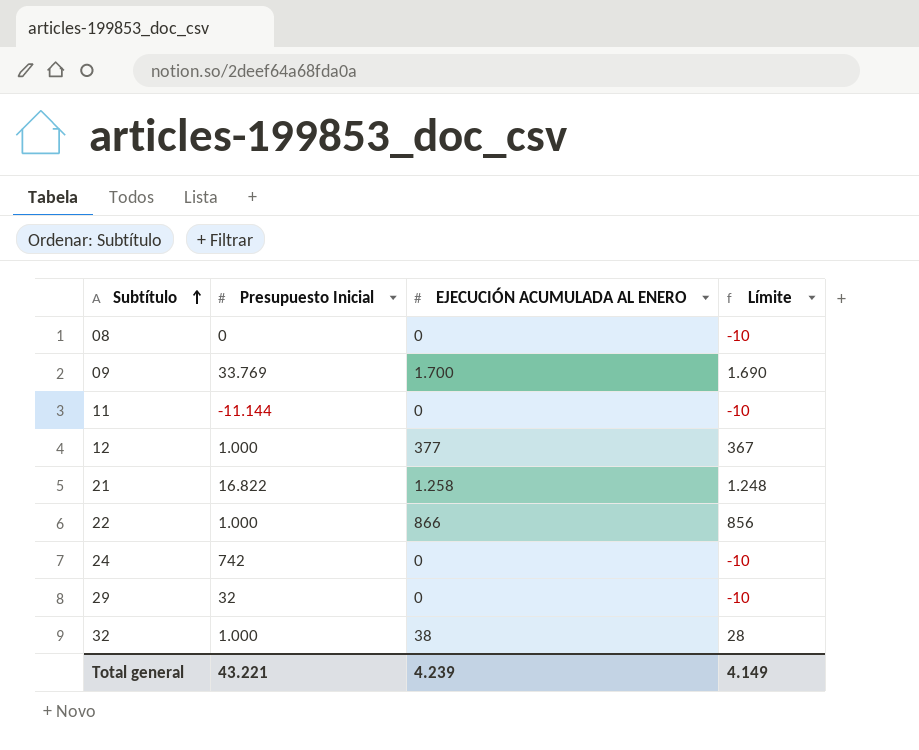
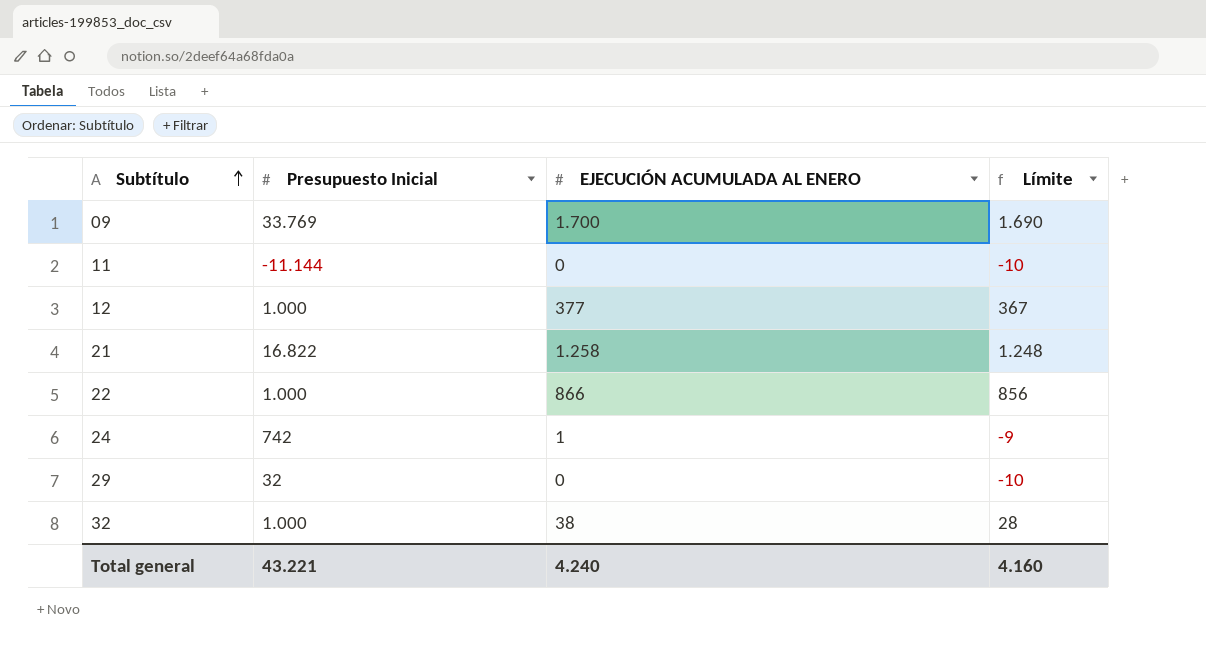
row 08: 0 | 0 | -10 -> none
24 | EJECUCIÓN ACUMULADA AL ENERO: 0 -> 1
24 | Límite: -10 -> -9
Total general | EJECUCIÓN ACUMULADA AL ENERO: 4.239 -> 4.240
Total general | Límite: 4.149 -> 4.160

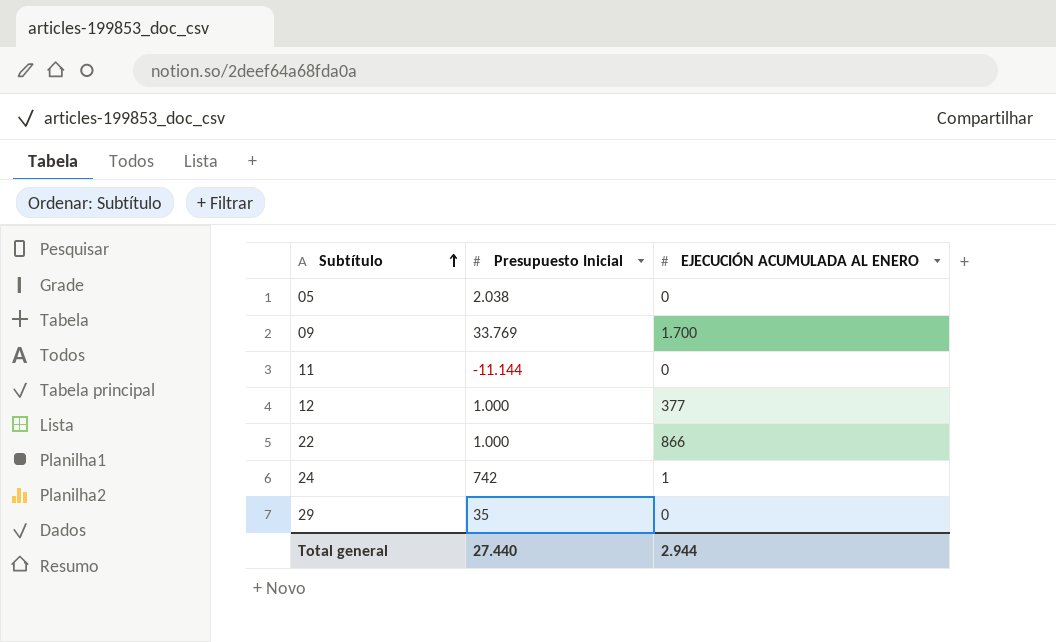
column Límite | formula: [EJECUCIÓN ACUMULADA AL ENERO] - 10 -> none
row 21: 16.822 | 1.258 | 1.248 -> none
row 32: 1.000 | 38 | 28 -> none
row 05: none -> 2.038 | 0
29 | Presupuesto Inicial: 32 -> 35
Total general | Presupuesto Inicial: 43.221 -> 27.440
Total general | EJECUCIÓN ACUMULADA AL ENERO: 4.240 -> 2.944

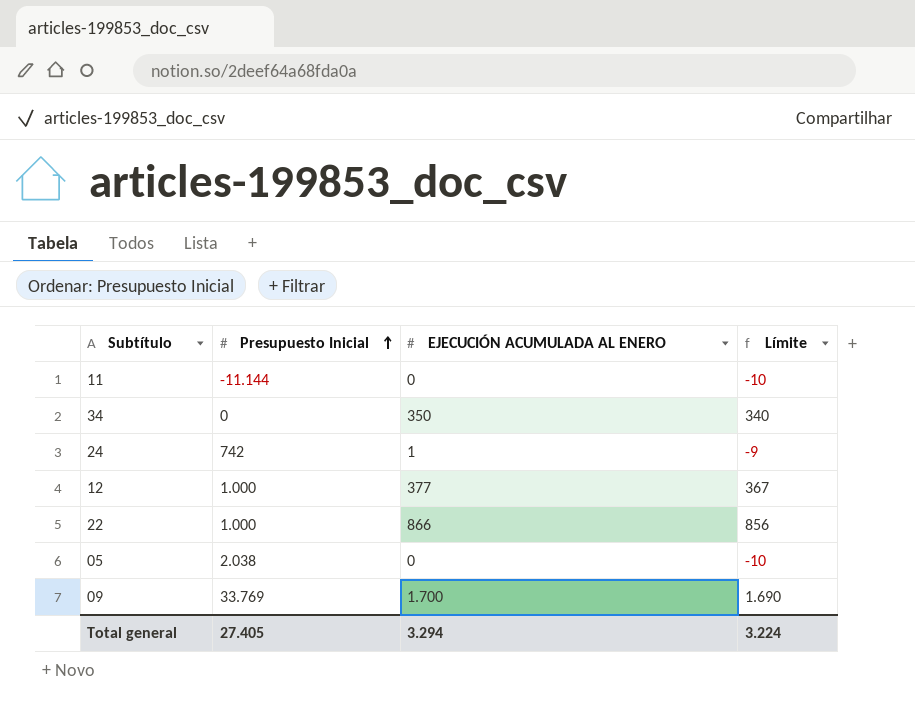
row order: Subtítulo ascending -> Presupuesto Inicial ascending
column Límite | formula: none -> [EJECUCIÓN ACUMULADA AL ENERO] - 10
row 29: 35 | 0 -> none
row 34: none -> 0 | 350 | 340
Total general | Presupuesto Inicial: 27.440 -> 27.405
Total general | EJECUCIÓN ACUMULADA AL ENERO: 2.944 -> 3.294

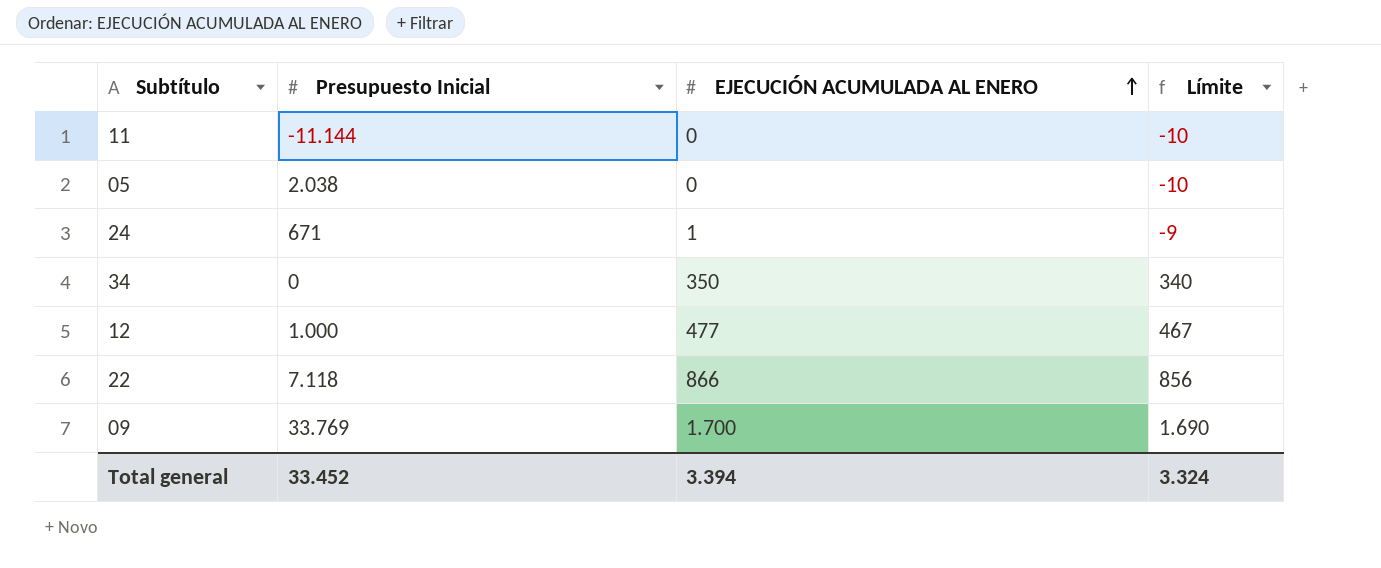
row order: Presupuesto Inicial ascending -> EJECUCIÓN ACUMULADA AL ENERO ascending
24 | Presupuesto Inicial: 742 -> 671
12 | EJECUCIÓN ACUMULADA AL ENERO: 377 -> 477
12 | Límite: 367 -> 467
22 | Presupuesto Inicial: 1.000 -> 7.118
Total general | Presupuesto Inicial: 27.405 -> 33.452
Total general | EJECUCIÓN ACUMULADA AL ENERO: 3.294 -> 3.394
Total general | Límite: 3.224 -> 3.324

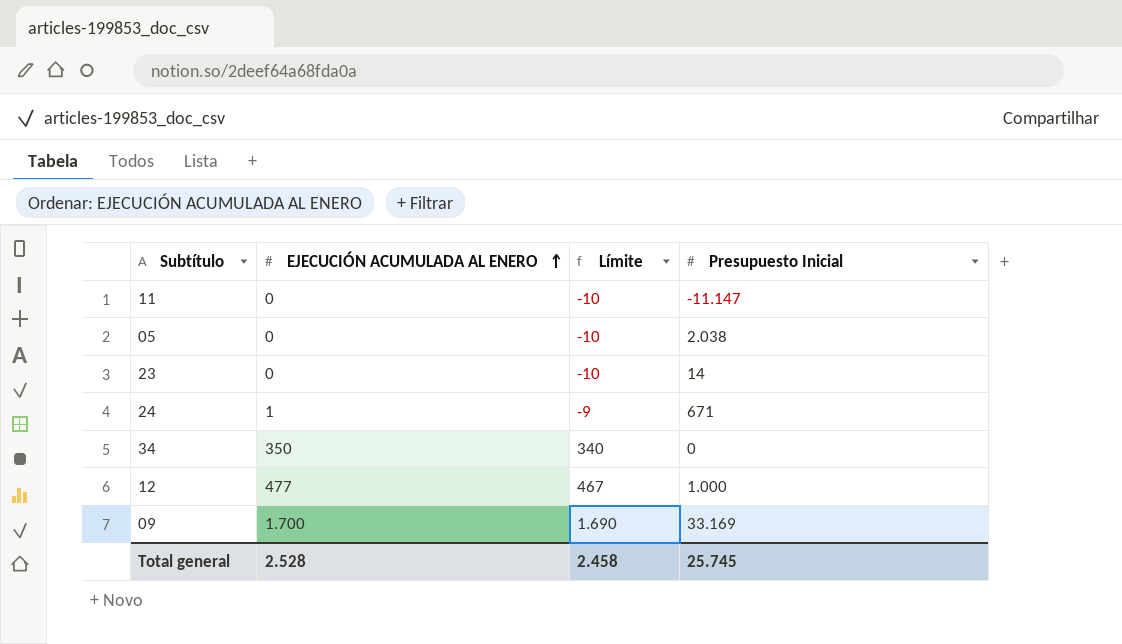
column Presupuesto Inicial | position: 2 -> 4
row 22: 7.118 | 866 | 856 -> none
11 | Presupuesto Inicial: -11.144 -> -11.147
row 23: none -> 0 | -10 | 14
09 | Presupuesto Inicial: 33.769 -> 33.169
Total general | EJECUCIÓN ACUMULADA AL ENERO: 3.394 -> 2.528
Total general | Límite: 3.324 -> 2.458
Total general | Presupuesto Inicial: 33.452 -> 25.745

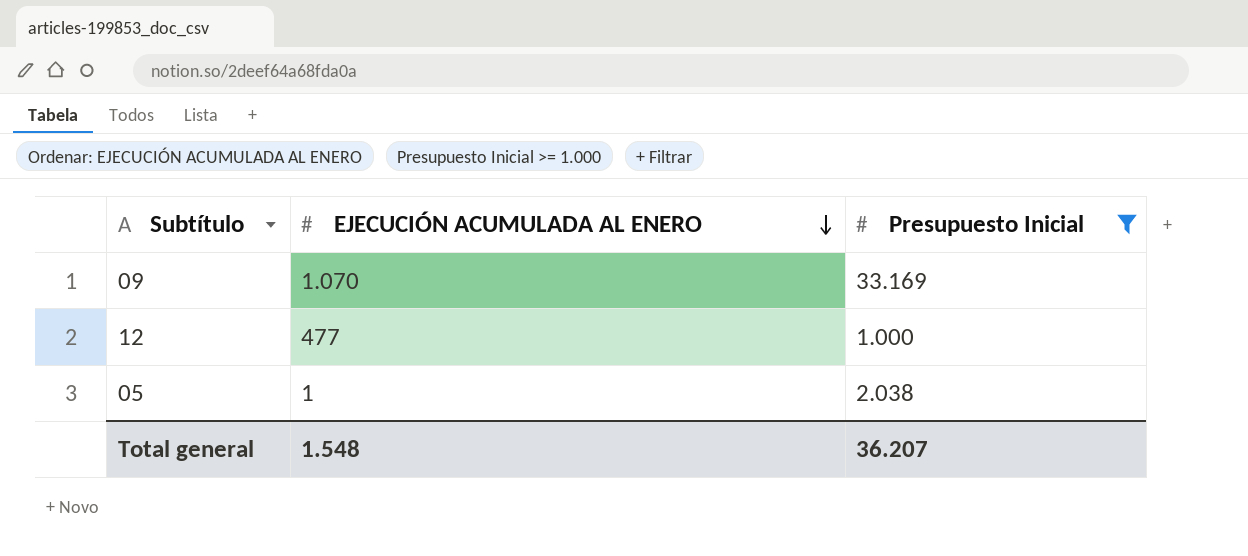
filter: none -> Presupuesto Inicial >= 1.000
row order: EJECUCIÓN ACUMULADA AL ENERO ascending -> EJECUCIÓN ACUMULADA AL ENERO descending
column Límite | formula: [EJECUCIÓN ACUMULADA AL ENERO] - 10 -> none
09 | EJECUCIÓN ACUMULADA AL ENERO: 1.700 -> 1.070
05 | EJECUCIÓN ACUMULADA AL ENERO: 0 -> 1
Total general | EJECUCIÓN ACUMULADA AL ENERO: 2.528 -> 1.548
Total general | Presupuesto Inicial: 25.745 -> 36.207

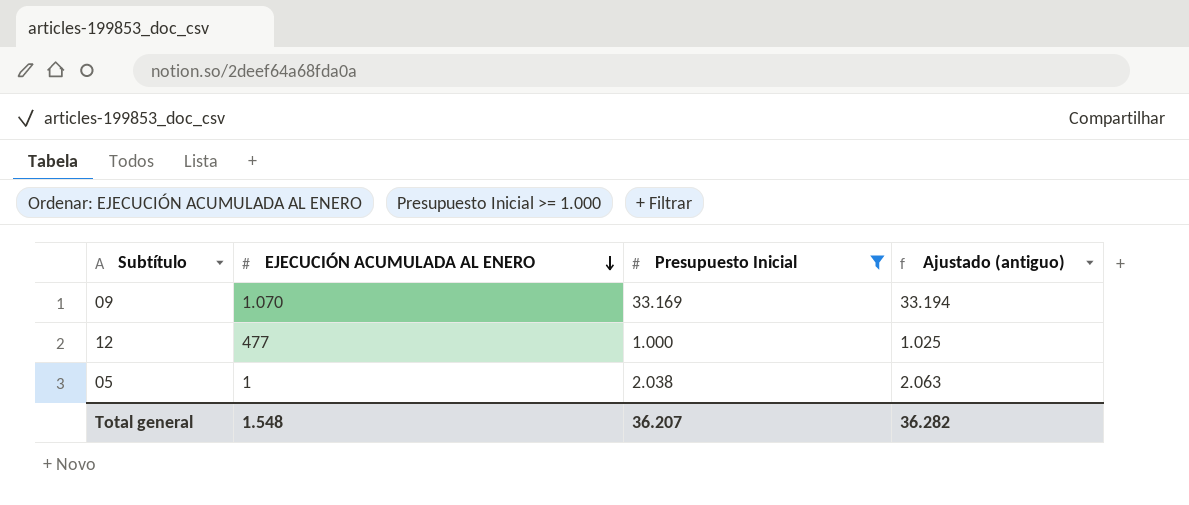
column Ajustado (antiguo) | formula: none -> [Presupuesto Inicial] + 25

